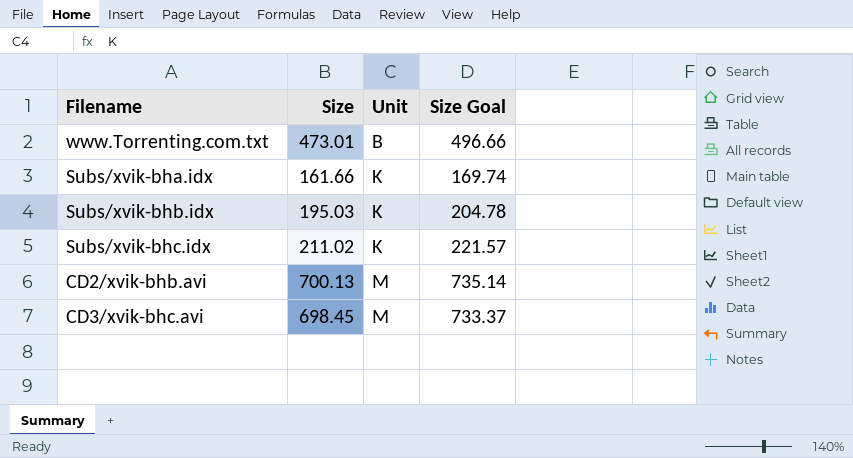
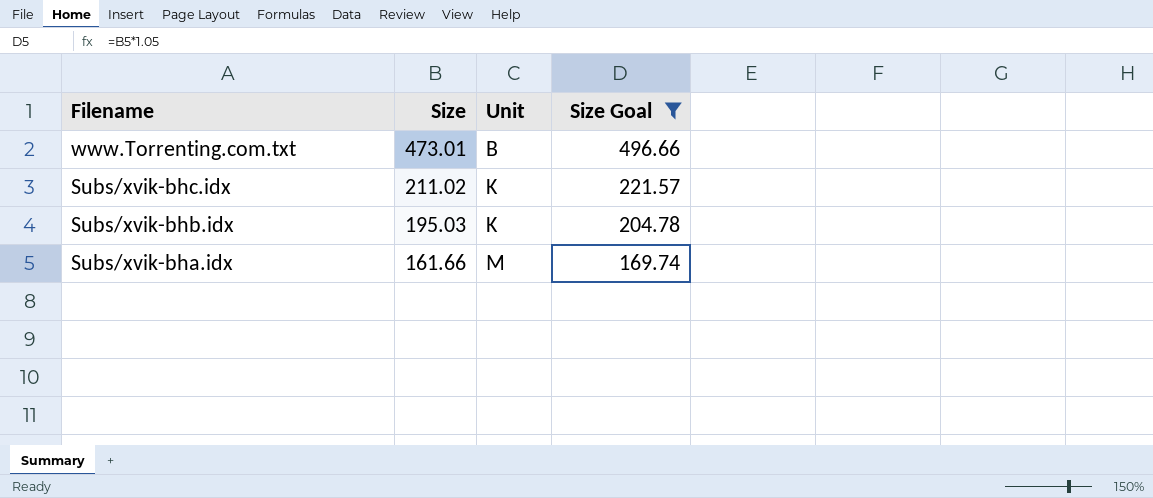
filter: none -> Size Goal <= 496.66
row order: Unit ascending -> Filename descending
Subs/xvik-bha.idx | Unit: K -> M

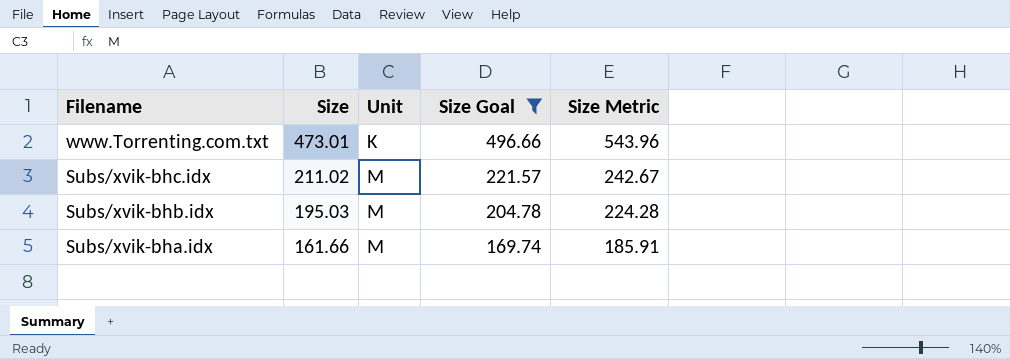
column Size Metric | formula: none -> [Size] * 1.15
www.Torrenting.com.txt | Unit: B -> K
Subs/xvik-bhc.idx | Unit: K -> M
Subs/xvik-bhb.idx | Unit: K -> M

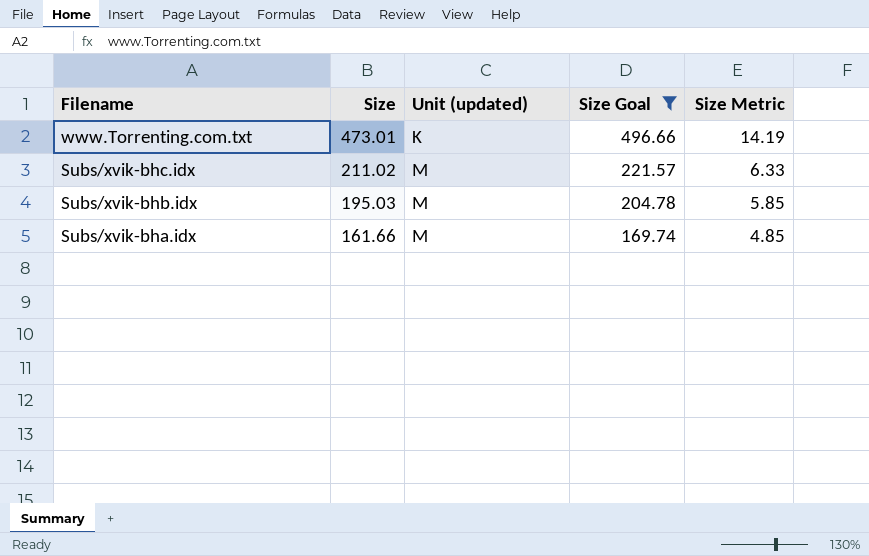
column name: Unit -> Unit (updated)
column Size Metric | formula: [Size] * 1.15 -> [Size] * 0.03

